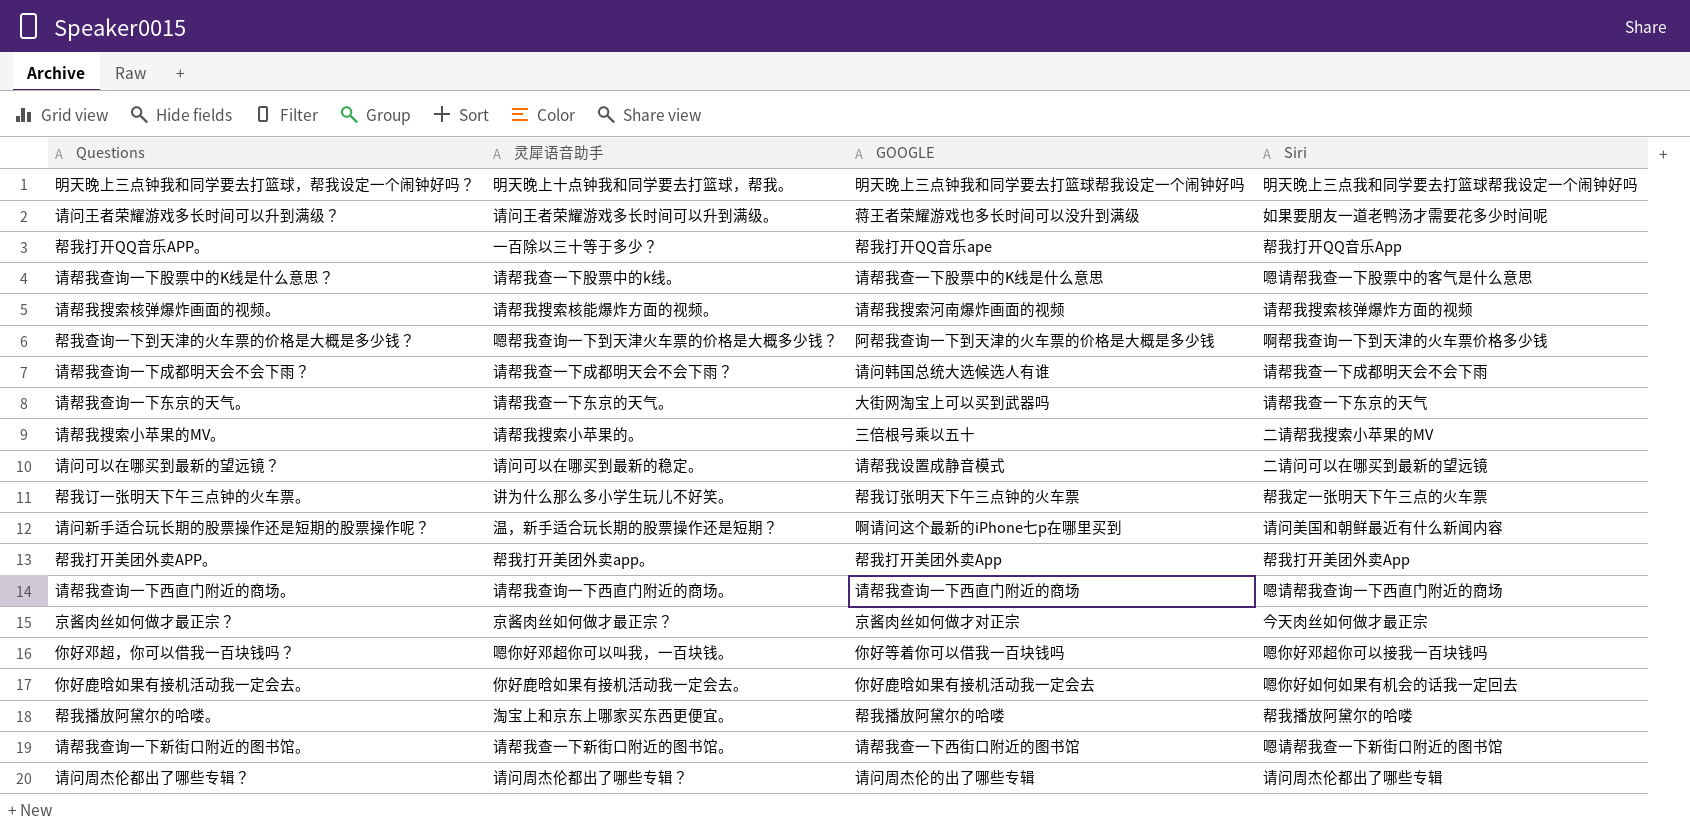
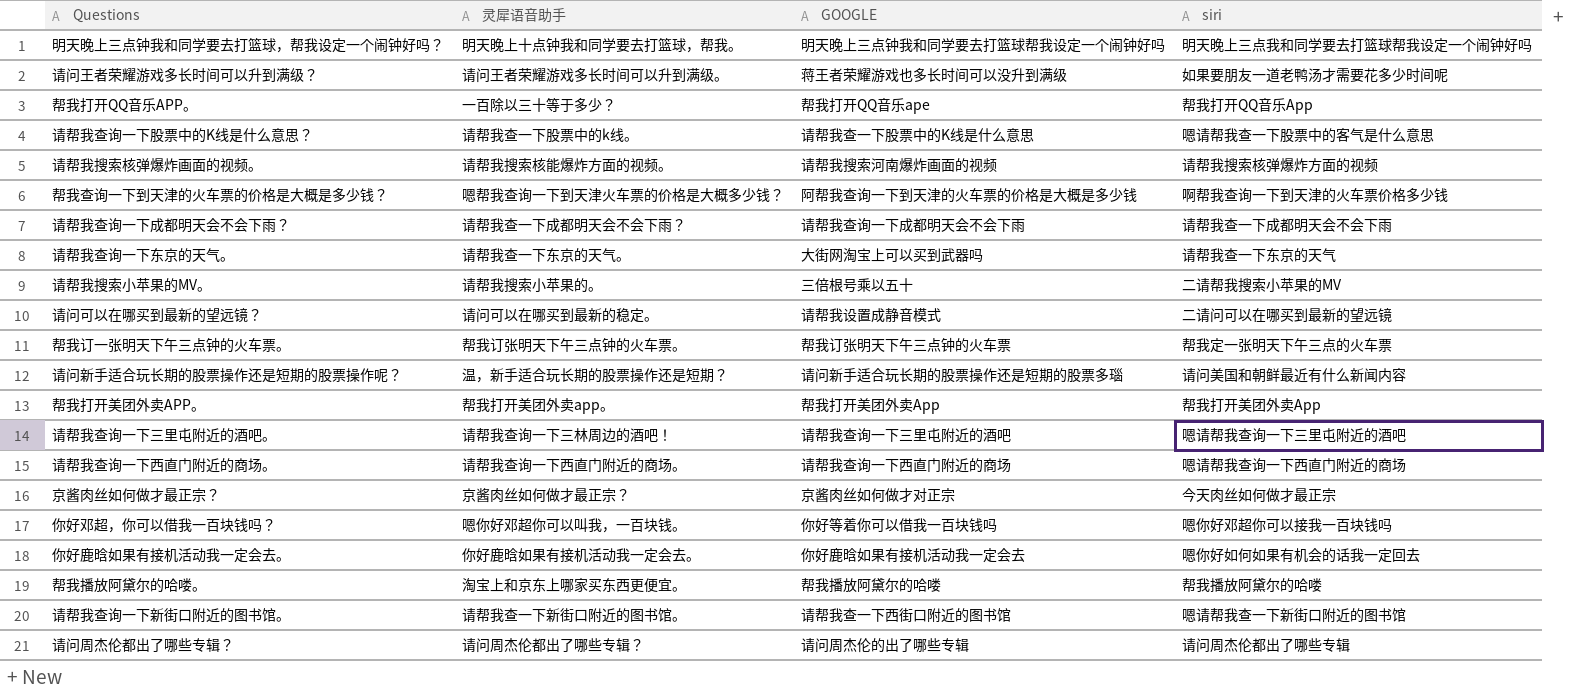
column name: Siri -> siri
请帮我查询一下成都明天会不会下雨？ | GOOGLE: 请问韩国总统大选候选人有谁 -> 请帮我查询一下成都明天会不会下雨
帮我订一张明天下午三点钟的火车票。 | 灵犀语音助手: 讲为什么那么多小学生玩儿不好笑。 -> 帮我订张明天下午三点钟的火车票。
请问新手适合玩长期的股票操作还是短期的股票操作呢？ | GOOGLE: 啊请问这个最新的iPhone七p在哪里买到 -> 请问新手适合玩长期的股票操作还是短期的股票多瑙
row 请帮我查询一下三里屯附近的酒吧。: none -> 请帮我查询一下三林周边的酒吧！ | 请帮我查询一下三里屯附近的酒吧 | 嗯请帮我查询一下三里屯附近的酒吧

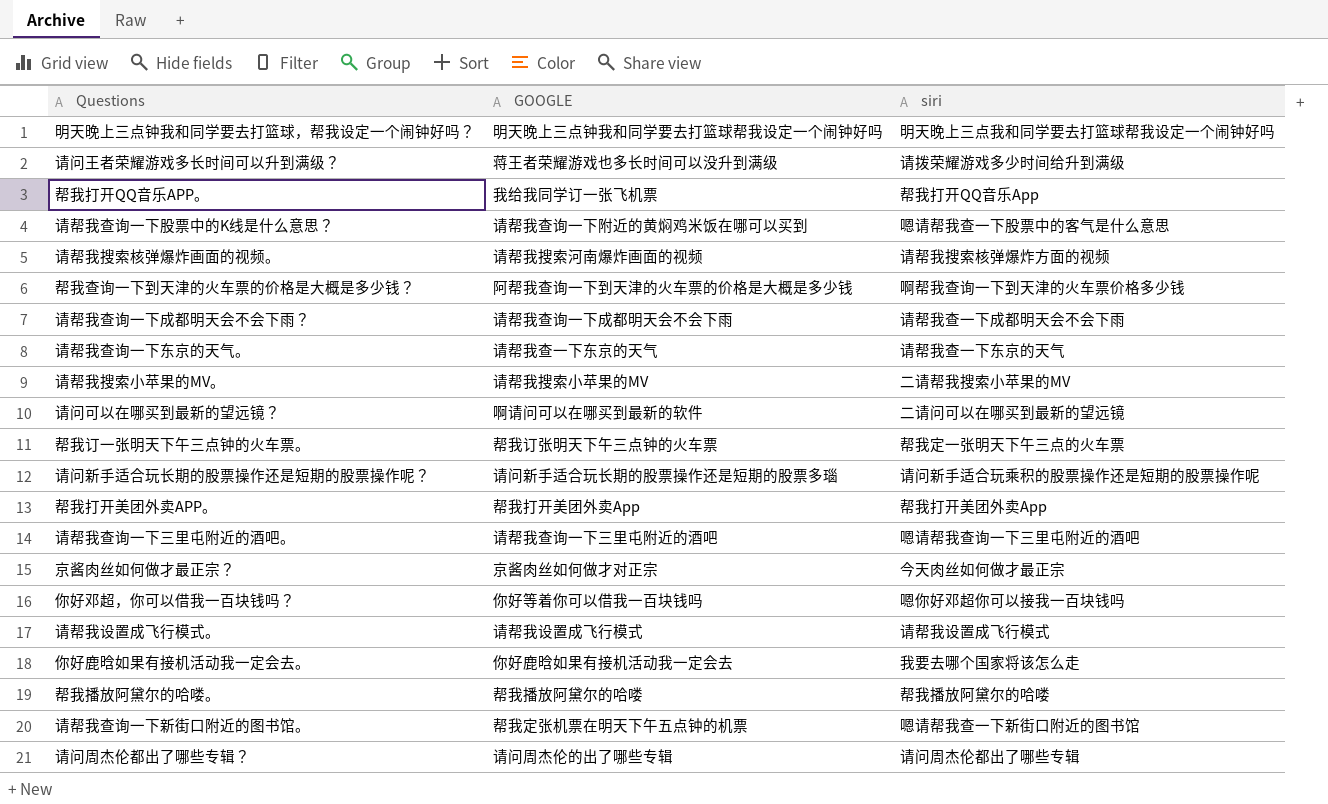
column 灵犀语音助手 | position: 2 -> none
row 请帮我查询一下西直门附近的商场。: 请帮我查询一下西直门附近的商场。 | 请帮我查询一下西直门附近的商场 | 嗯请帮我查询一下西直门附近的商场 -> none
请问王者荣耀游戏多长时间可以升到满级？ | siri: 如果要朋友一道老鸭汤才需要花多少时间呢 -> 请拨荣耀游戏多少时间给升到满级
帮我打开QQ音乐APP。 | GOOGLE: 帮我打开QQ音乐ape -> 我给我同学订一张飞机票
请帮我查询一下股票中的K线是什么意思？ | GOOGLE: 请帮我查一下股票中的K线是什么意思 -> 请帮我查询一下附近的黄焖鸡米饭在哪可以买到
请帮我查询一下东京的天气。 | GOOGLE: 大街网淘宝上可以买到武器吗 -> 请帮我查一下东京的天气
请帮我搜索小苹果的MV。 | GOOGLE: 三倍根号乘以五十 -> 请帮我搜索小苹果的MV
请问可以在哪买到最新的望远镜？ | GOOGLE: 请帮我设置成静音模式 -> 啊请问可以在哪买到最新的软件
请问新手适合玩长期的股票操作还是短期的股票操作呢？ | siri: 请问美国和朝鲜最近有什么新闻内容 -> 请问新手适合玩乘积的股票操作还是短期的股票操作呢
row 请帮我设置成飞行模式。: none -> 请帮我设置成飞行模式 | 请帮我设置成飞行模式
你好鹿晗如果有接机活动我一定会去。 | siri: 嗯你好如何如果有机会的话我一定回去 -> 我要去哪个国家将该怎么走
请帮我查询一下新街口附近的图书馆。 | GOOGLE: 请帮我查一下西街口附近的图书馆 -> 帮我定张机票在明天下午五点钟的机票

